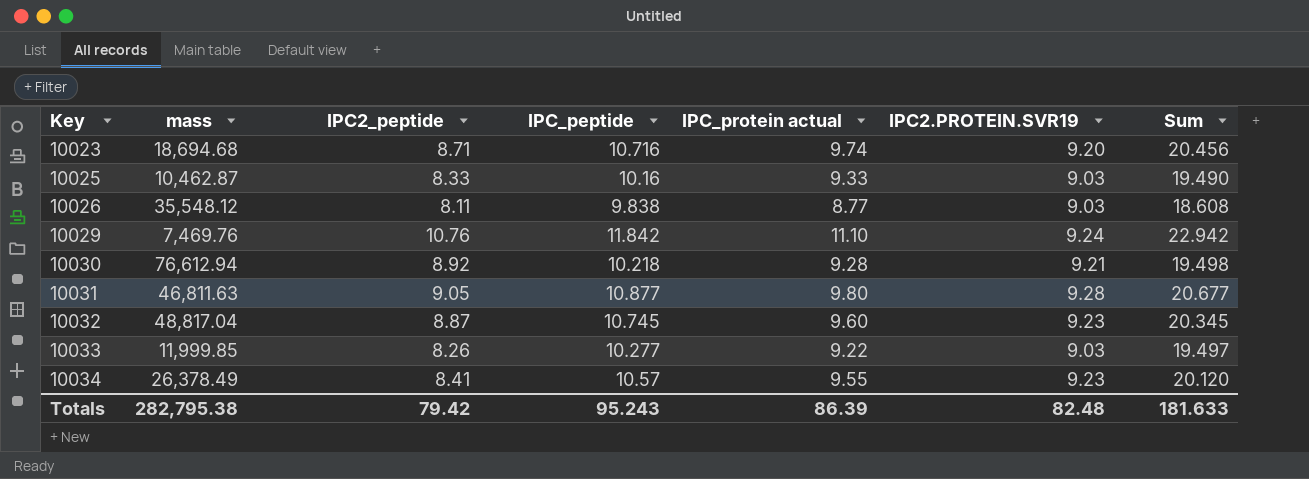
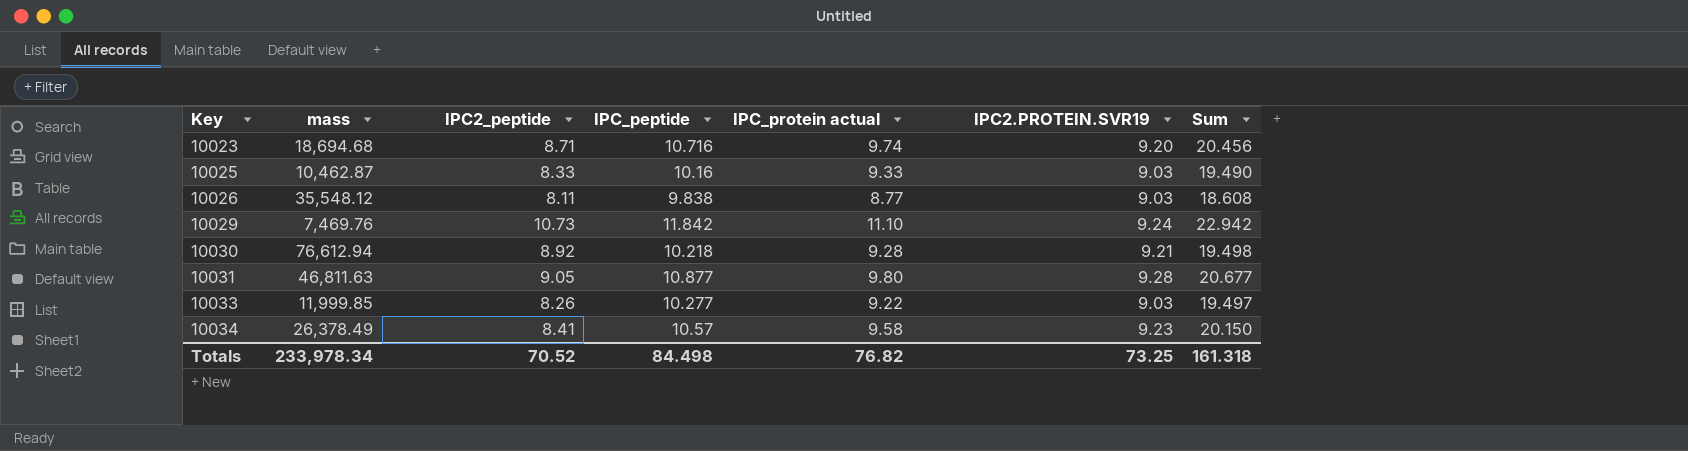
row 10032: 48,817.04 | 8.87 | 10.745 | 9.60 | 9.23 | 20.345 -> none
10029 | IPC2_peptide: 10.76 -> 10.73
10034 | IPC_protein actual: 9.55 -> 9.58
10034 | Sum: 20.120 -> 20.150
Totals | mass: 282,795.38 -> 233,978.34
Totals | IPC2_peptide: 79.42 -> 70.52
Totals | IPC_peptide: 95.243 -> 84.498
Totals | IPC_protein actual: 86.39 -> 76.82
Totals | IPC2.PROTEIN.SVR19: 82.48 -> 73.25
Totals | Sum: 181.633 -> 161.318

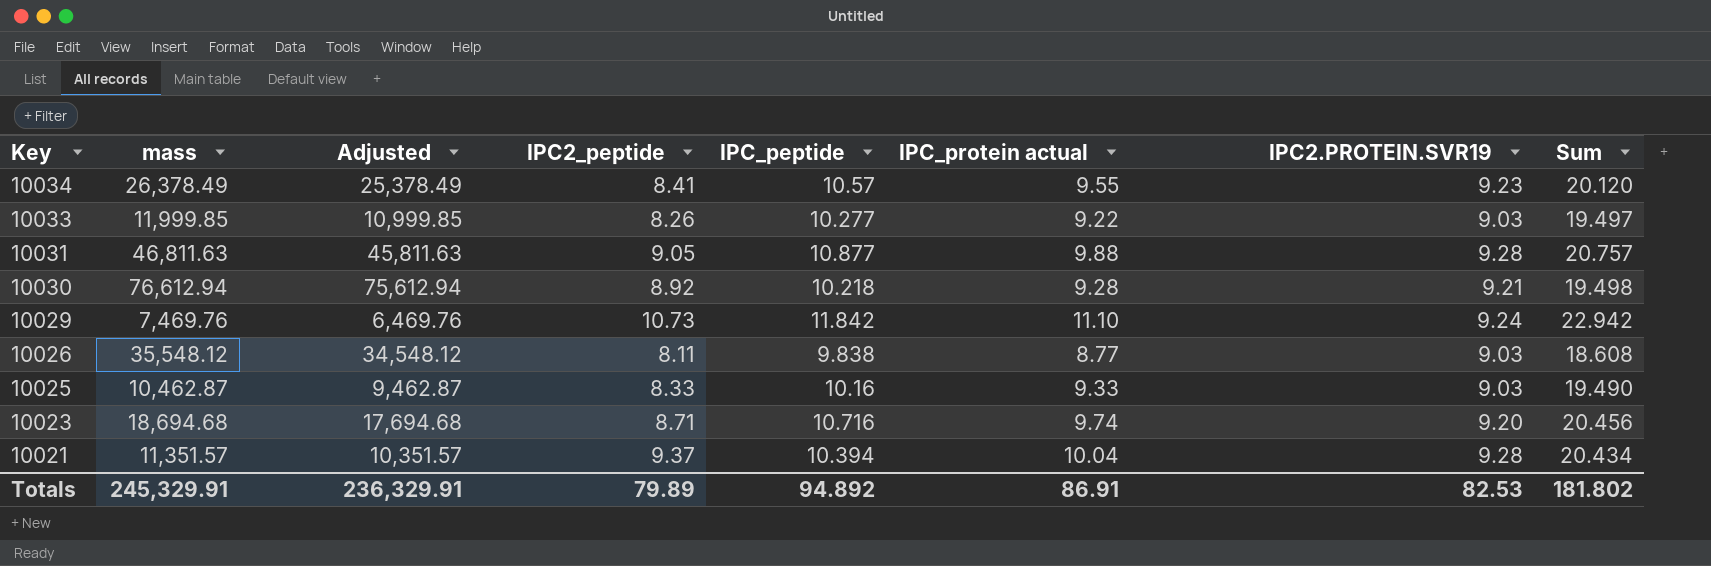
row order: Key ascending -> Key descending
column Adjusted | formula: none -> [mass] - 1000
10034 | IPC_protein actual: 9.58 -> 9.55
10034 | Sum: 20.150 -> 20.120
10031 | IPC_protein actual: 9.80 -> 9.88
10031 | Sum: 20.677 -> 20.757
row 10021: none -> 11,351.57 | 10,351.57 | 9.37 | 10.394 | 10.04 | 9.28 | 20.434
Totals | mass: 233,978.34 -> 245,329.91
Totals | IPC2_peptide: 70.52 -> 79.89
Totals | IPC_peptide: 84.498 -> 94.892
Totals | IPC_protein actual: 76.82 -> 86.91
Totals | IPC2.PROTEIN.SVR19: 73.25 -> 82.53
Totals | Sum: 161.318 -> 181.802

